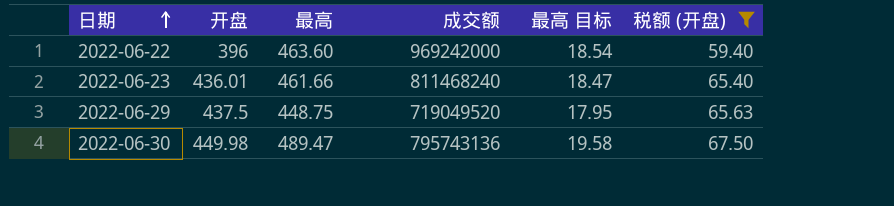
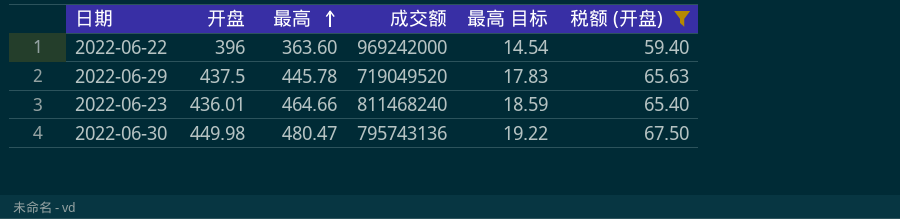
row order: 日期 ascending -> 最高 ascending
2022-06-22 | 最高: 463.60 -> 363.60
2022-06-22 | 最高 目标: 18.54 -> 14.54
2022-06-29 | 最高: 448.75 -> 445.78
2022-06-29 | 最高 目标: 17.95 -> 17.83
2022-06-23 | 最高: 461.66 -> 464.66
2022-06-23 | 最高 目标: 18.47 -> 18.59
2022-06-30 | 最高: 489.47 -> 480.47
2022-06-30 | 最高 目标: 19.58 -> 19.22

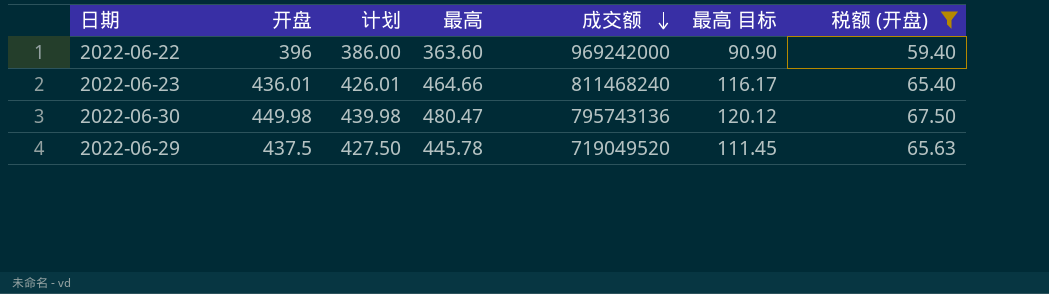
row order: 最高 ascending -> 成交额 descending
column 计划 | formula: none -> [开盘] - 10
column 最高 目标 | formula: [最高] * 0.04 -> [最高] * 0.25

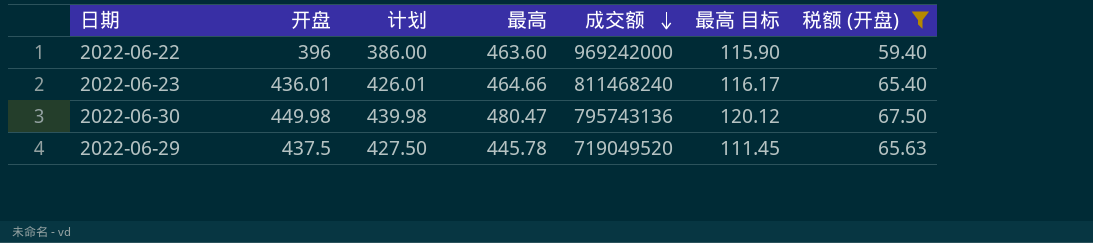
2022-06-22 | 最高: 363.60 -> 463.60
2022-06-22 | 最高 目标: 90.90 -> 115.90

